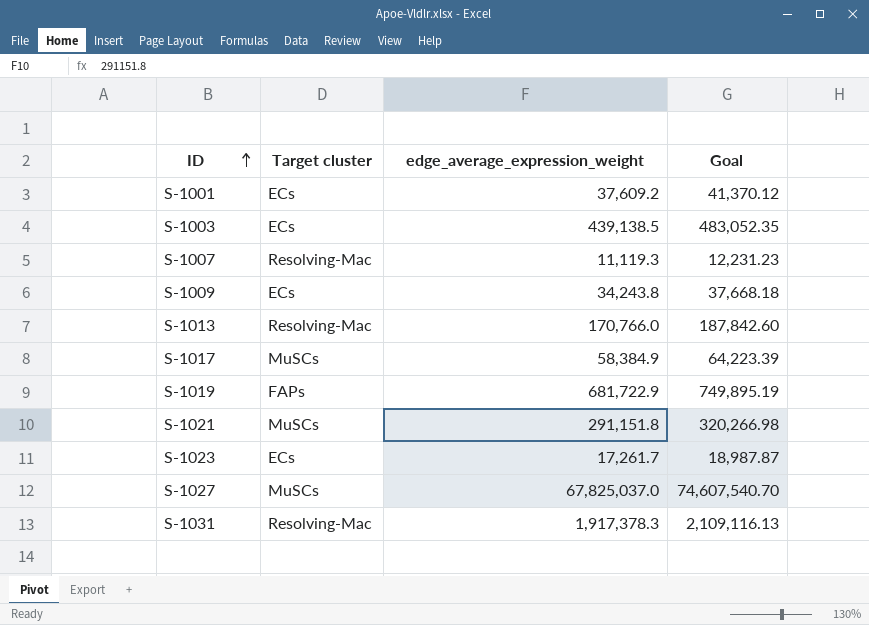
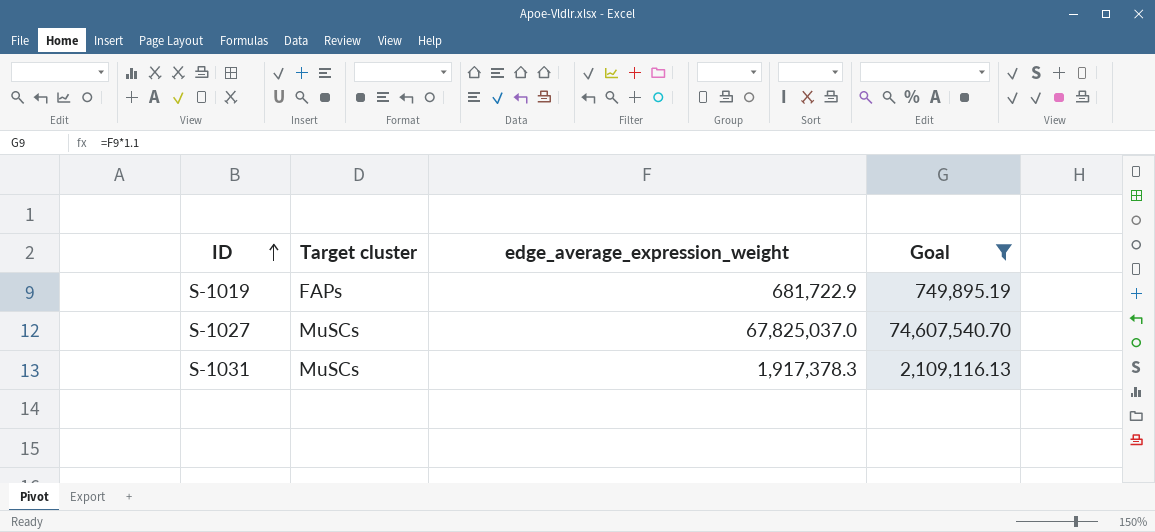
filter: none -> Goal >= 749,895.19
S-1031 | Target cluster: Resolving-Mac -> MuSCs

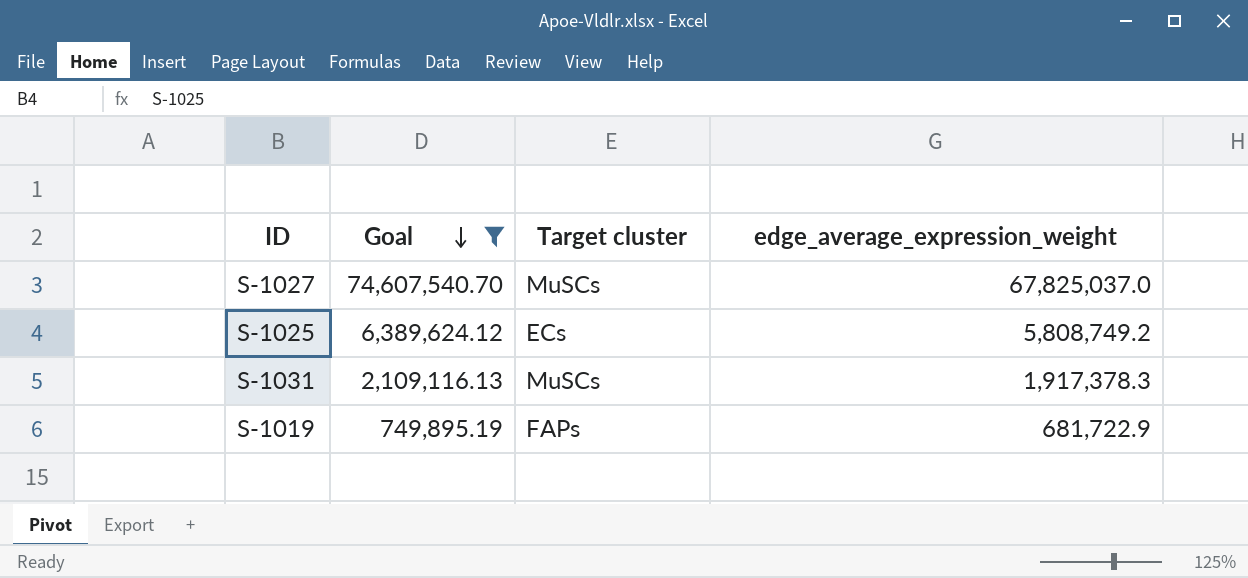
row order: ID ascending -> Goal descending
column Goal | position: 4 -> 2
row S-1025: none -> 6,389,624.12 | ECs | 5,808,749.2

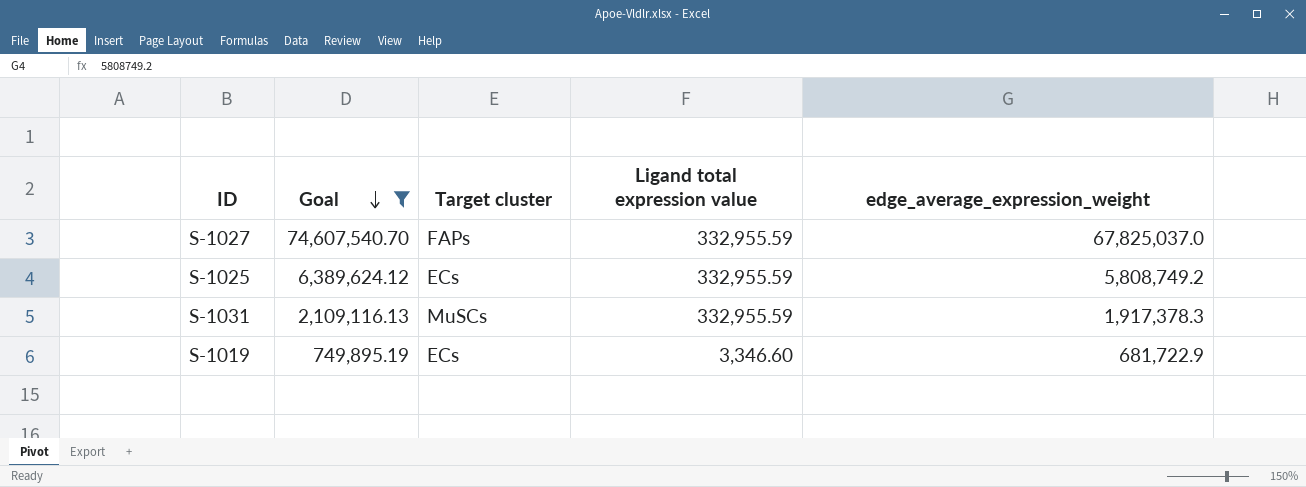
column Ligand total expression value | position: none -> 4
S-1027 | Target cluster: MuSCs -> FAPs
S-1019 | Target cluster: FAPs -> ECs

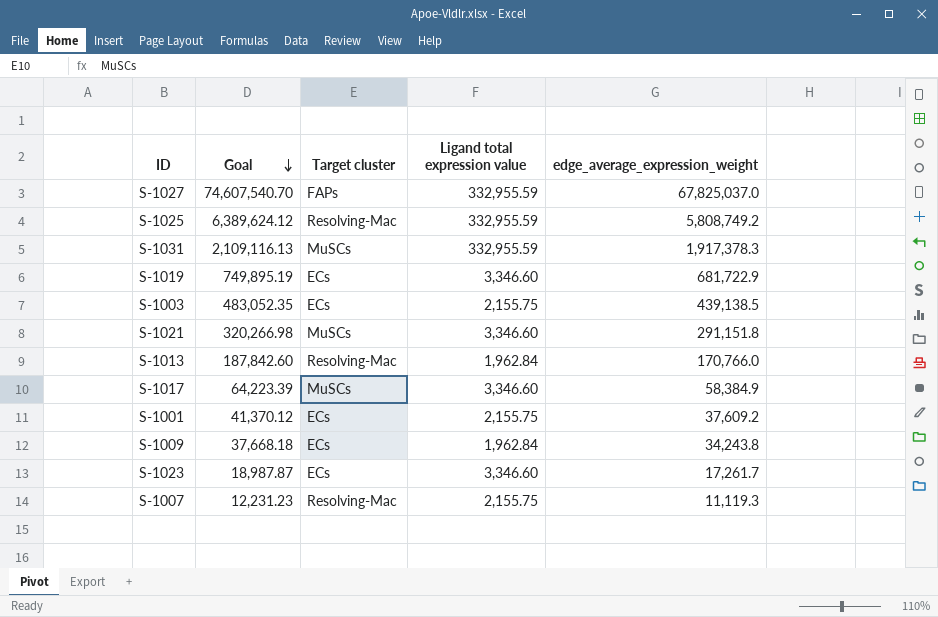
filter: Goal >= 749,895.19 -> none
S-1025 | Target cluster: ECs -> Resolving-Mac

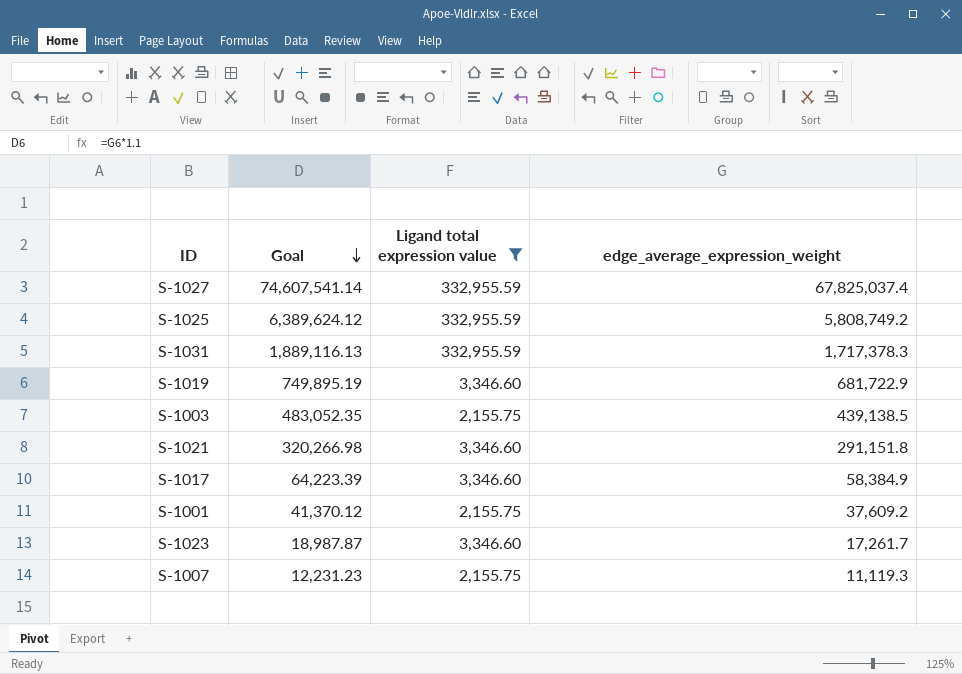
filter: none -> Ligand total expression value != 1,962.84
column Target cluster | position: 3 -> none
S-1027 | Goal: 74,607,540.70 -> 74,607,541.14
S-1027 | edge_average_expression_weight: 67,825,037.0 -> 67,825,037.4
S-1031 | Goal: 2,109,116.13 -> 1,889,116.13
S-1031 | edge_average_expression_weight: 1,917,378.3 -> 1,717,378.3

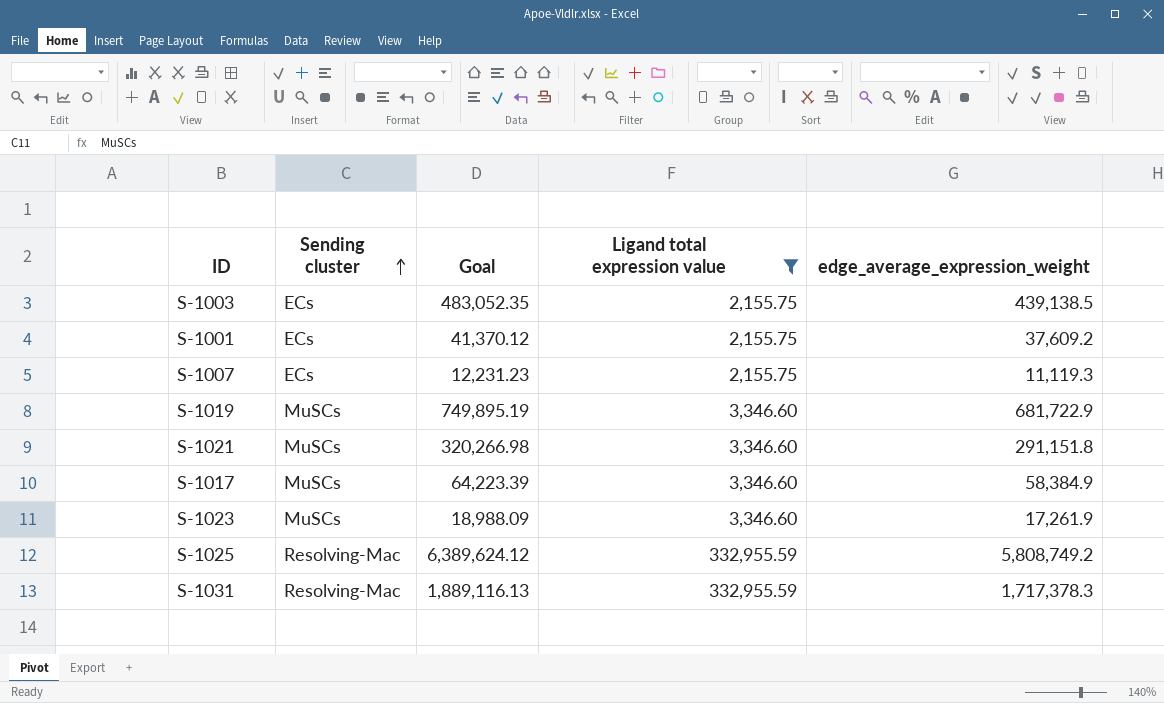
row order: Goal descending -> Sending cluster ascending
column Sending cluster | position: none -> 2
row S-1027: 74,607,541.14 | 332,955.59 | 67,825,037.4 -> none
S-1023 | Goal: 18,987.87 -> 18,988.09
S-1023 | edge_average_expression_weight: 17,261.7 -> 17,261.9

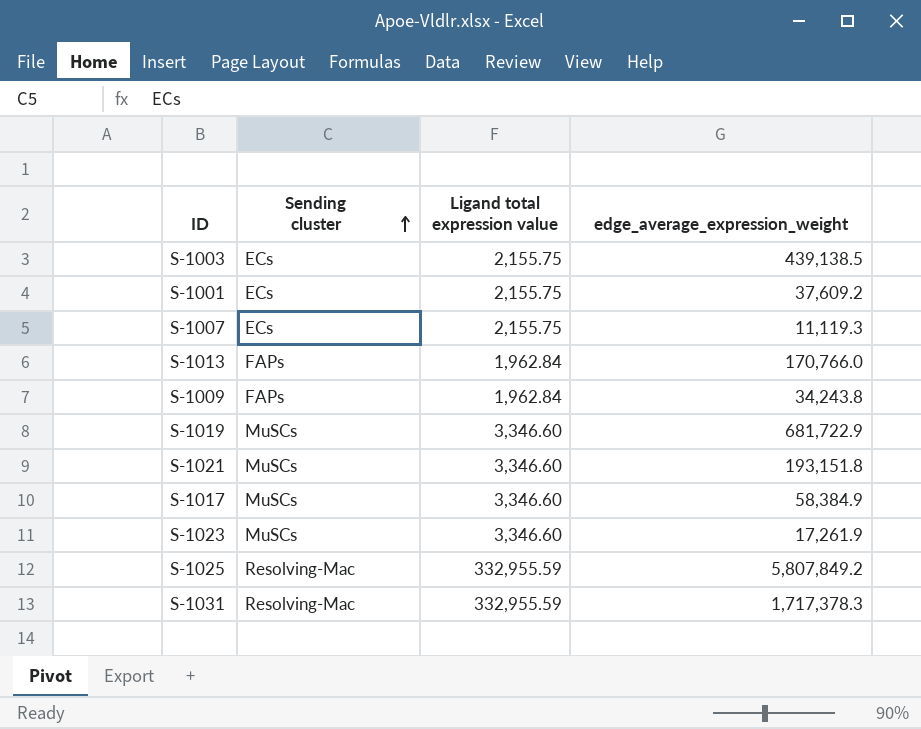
filter: Ligand total expression value != 1,962.84 -> none
column Goal | formula: [edge_average_expression_weight] * 1.1 -> none
S-1021 | edge_average_expression_weight: 291,151.8 -> 193,151.8
S-1025 | edge_average_expression_weight: 5,808,749.2 -> 5,807,849.2

